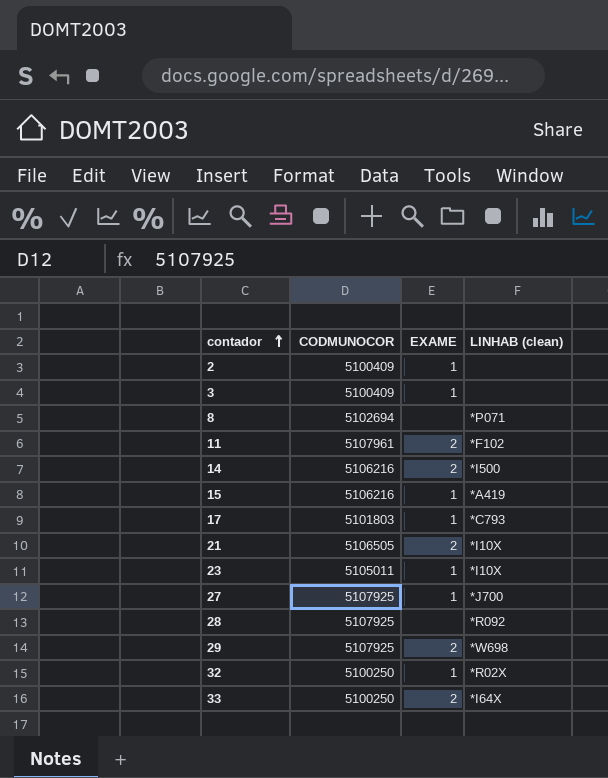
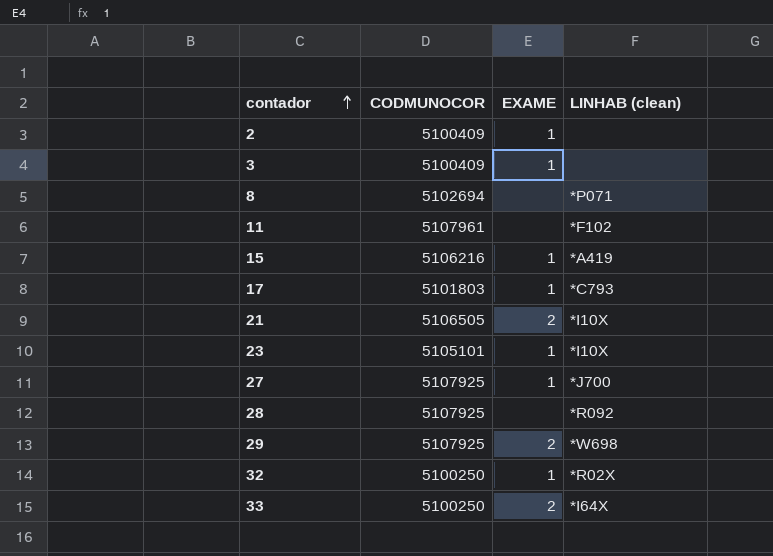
row 14: 5106216 | 2 | *I500 -> none
11 | EXAME: 2 -> none
23 | CODMUNOCOR: 5105011 -> 5105101

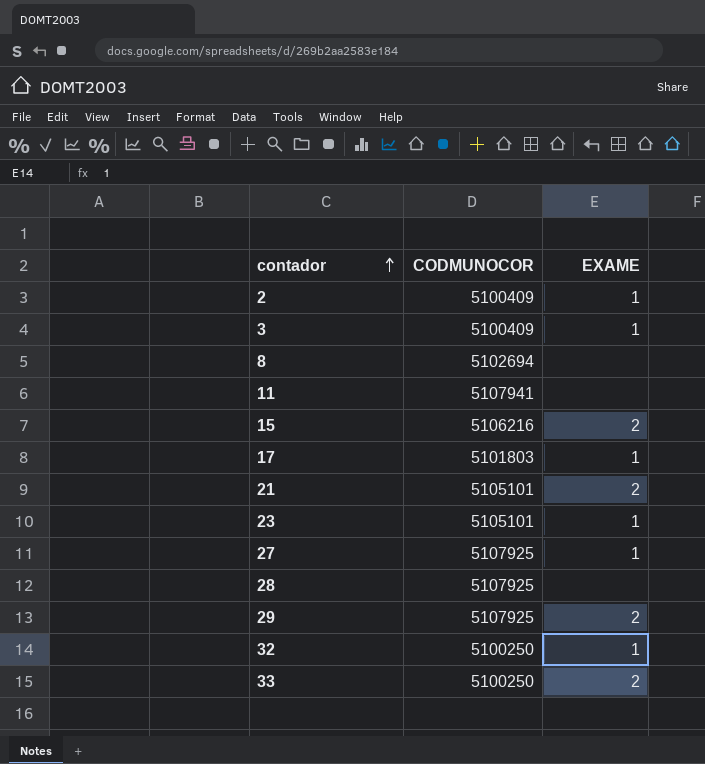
column LINHAB (clean) | position: 4 -> none
11 | CODMUNOCOR: 5107961 -> 5107941
15 | EXAME: 1 -> 2
21 | CODMUNOCOR: 5106505 -> 5105101

